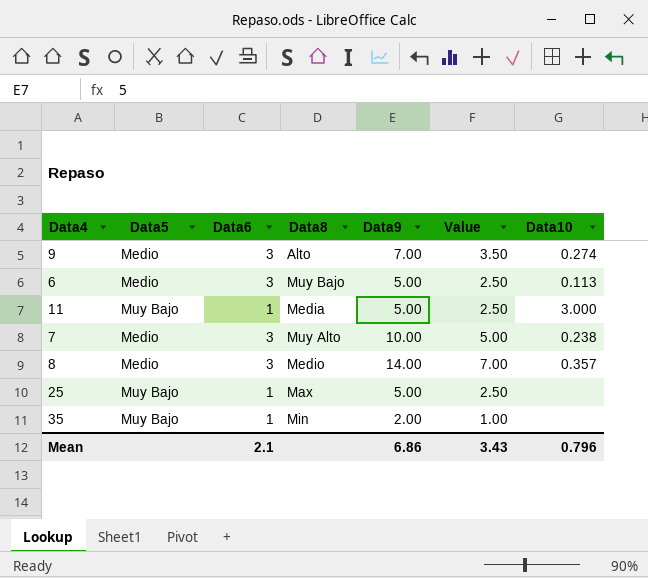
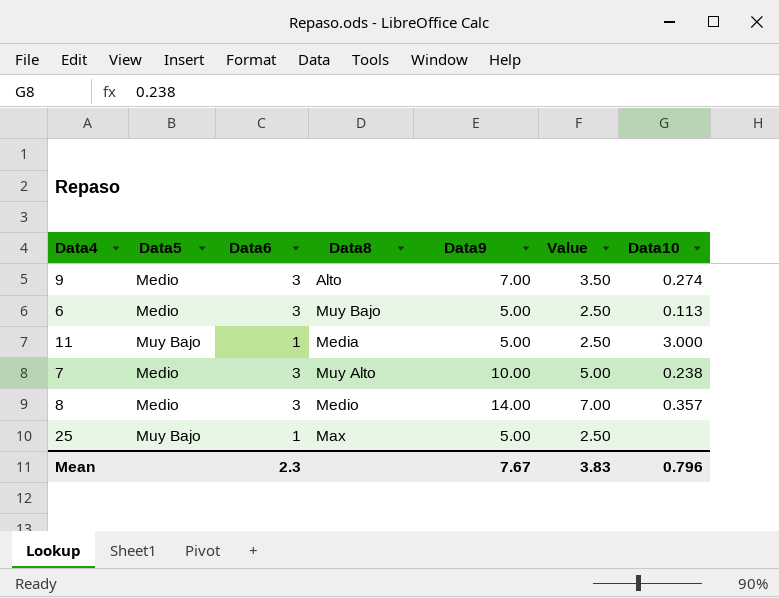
row 35: Muy Bajo | 1 | Min | 2.00 | 1.00 | none -> none
Mean | Data6: 2.1 -> 2.3
Mean | Data9: 6.86 -> 7.67
Mean | Value: 3.43 -> 3.83

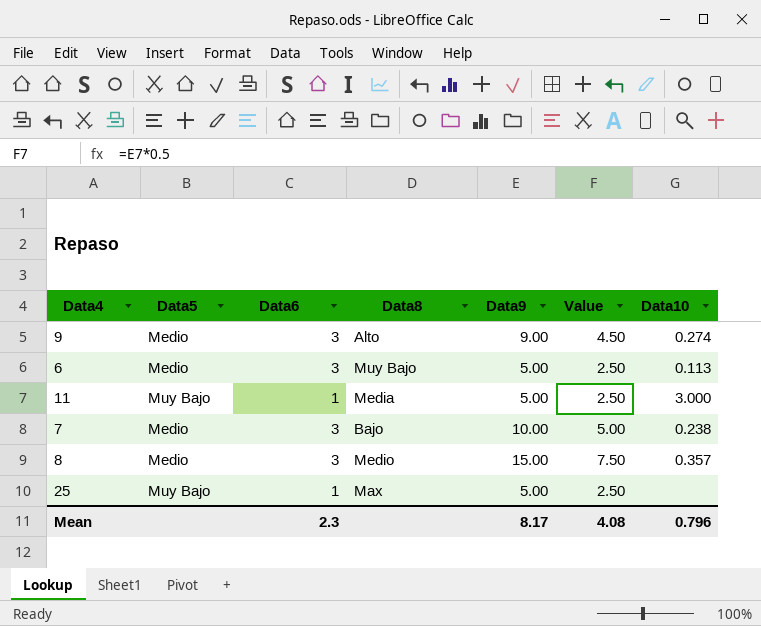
9 | Data9: 7.00 -> 9.00
9 | Value: 3.50 -> 4.50
7 | Data8: Muy Alto -> Bajo
8 | Data9: 14.00 -> 15.00
8 | Value: 7.00 -> 7.50
Mean | Data9: 7.67 -> 8.17
Mean | Value: 3.83 -> 4.08

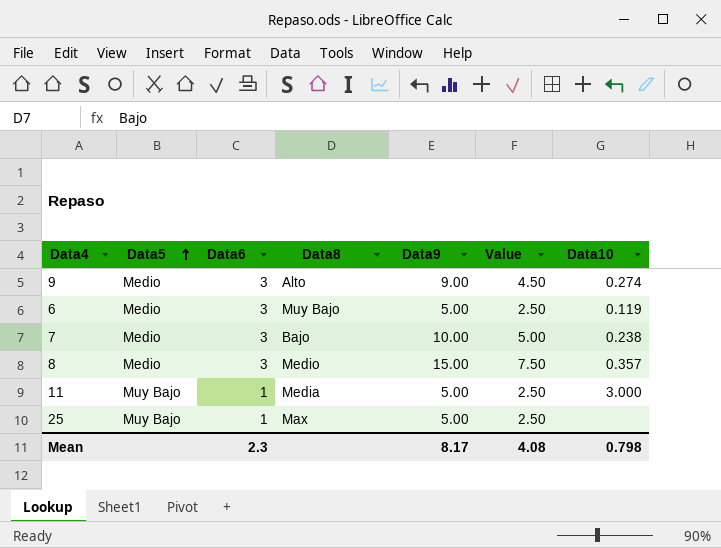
row order: none -> Data5 ascending
6 | Data10: 0.113 -> 0.119
Mean | Data10: 0.796 -> 0.798

